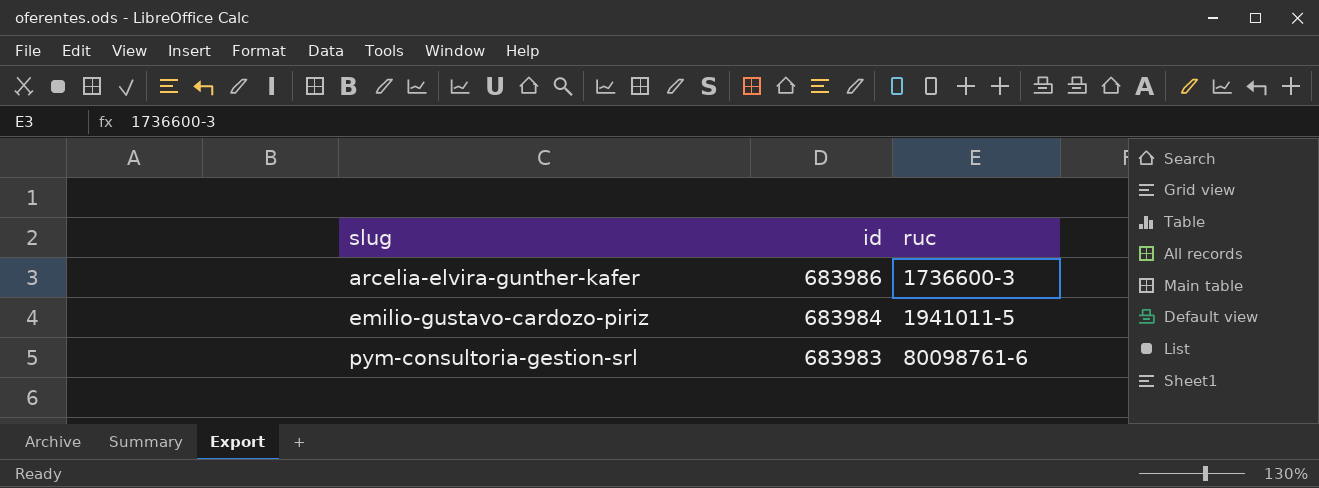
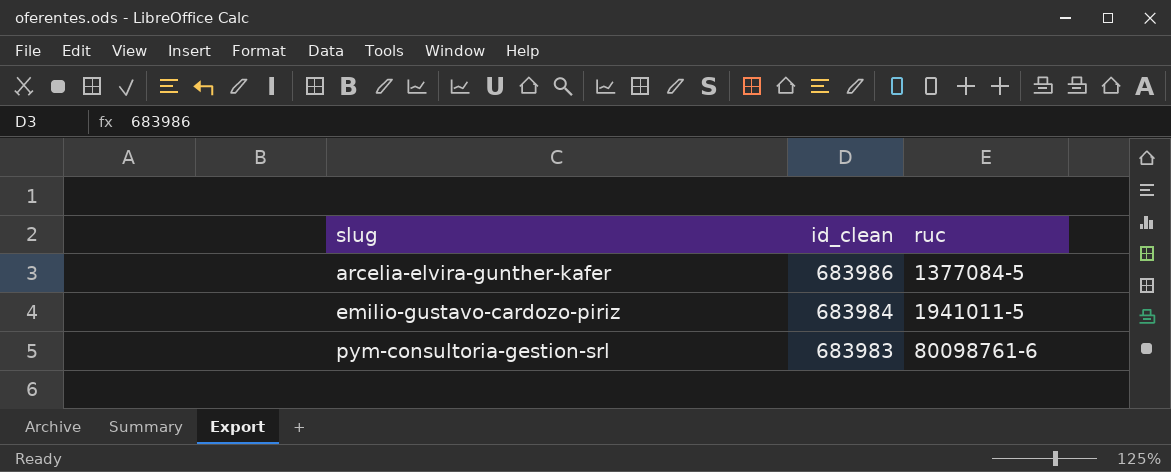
column name: id -> id_clean
arcelia-elvira-gunther-kafer | ruc: 1736600-3 -> 1377084-5

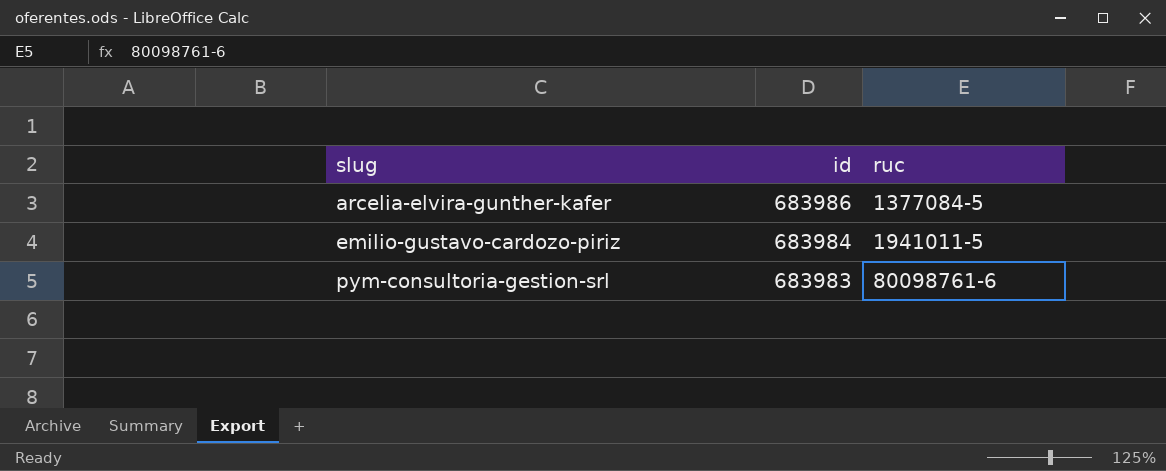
column name: id_clean -> id

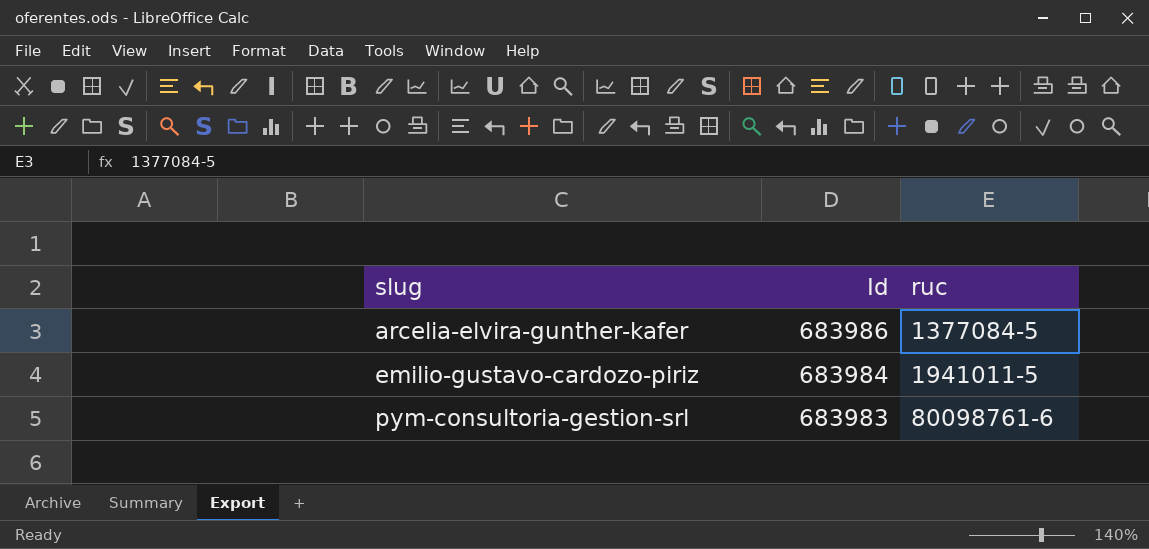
column name: id -> Id

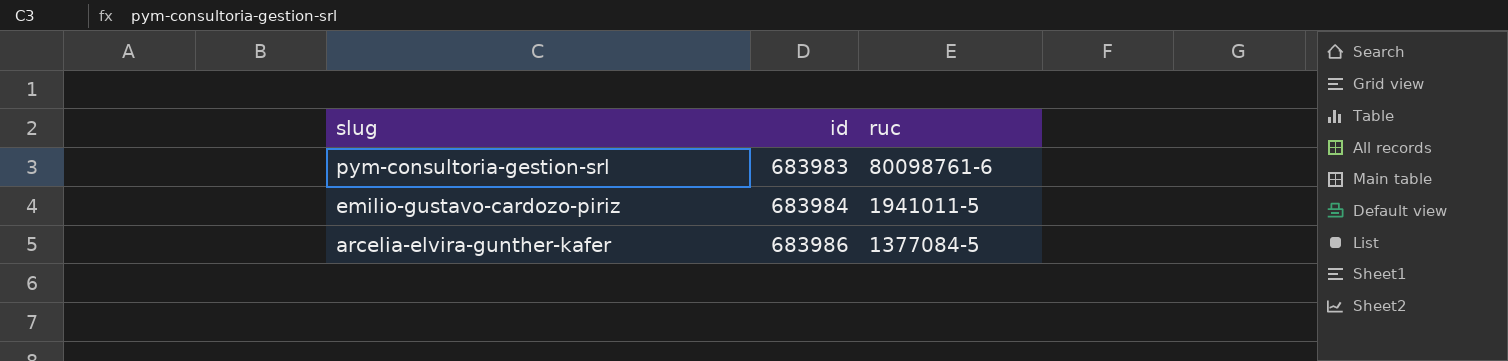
row order: slug ascending -> slug descending
column name: Id -> id

